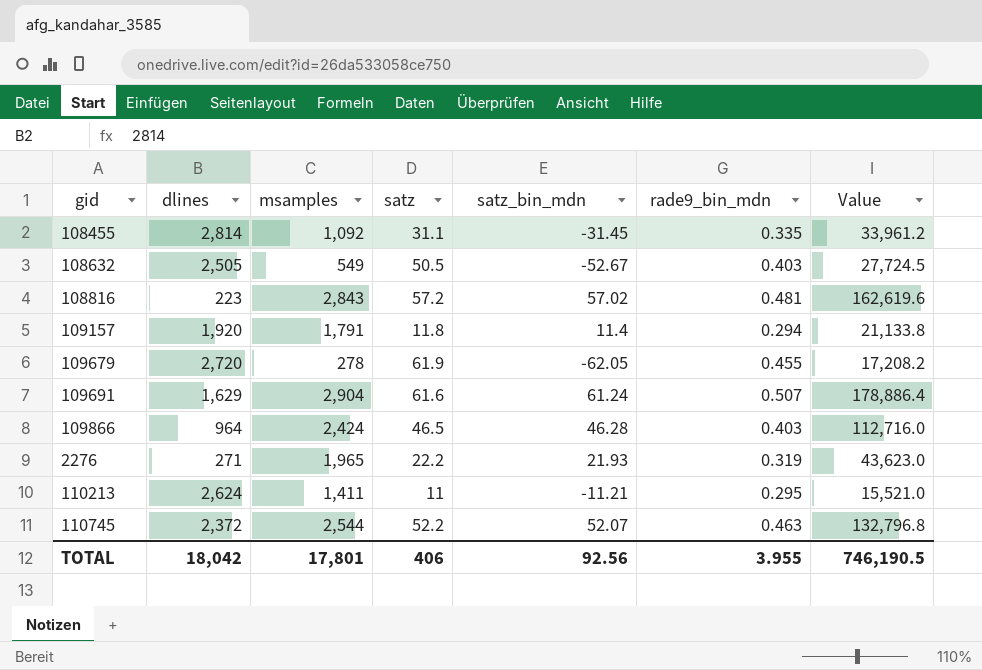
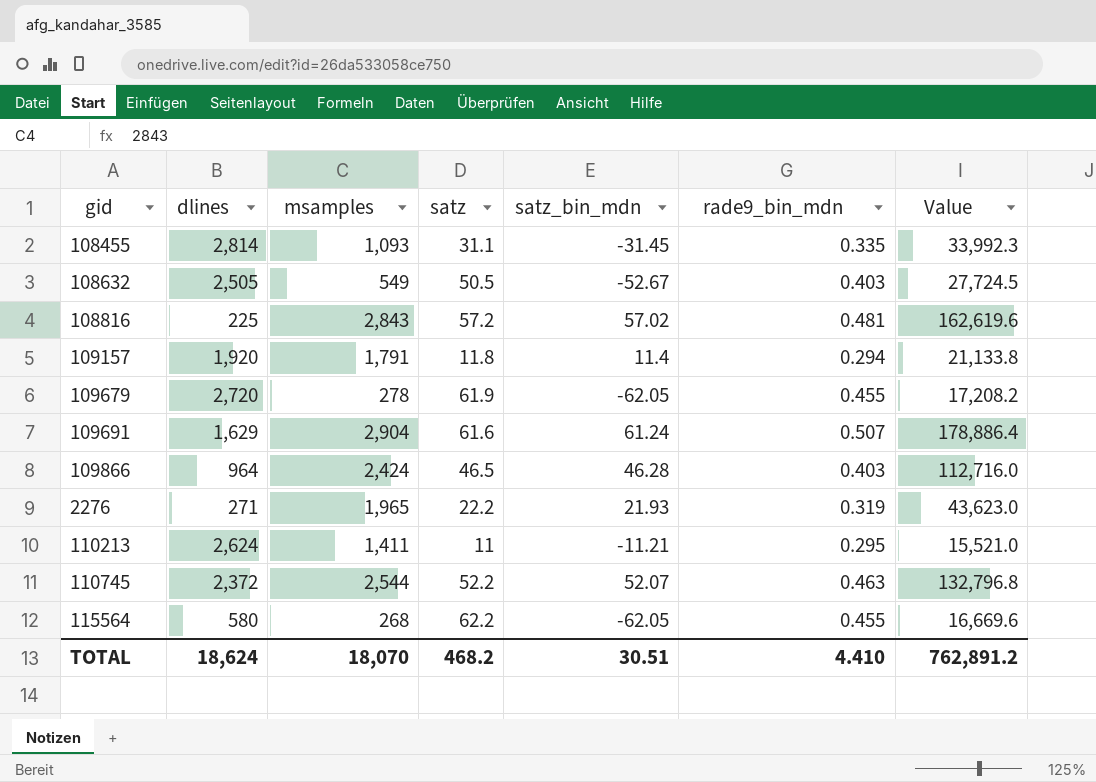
108455 | msamples: 1,092 -> 1,093
108455 | Value: 33,961.2 -> 33,992.3
108816 | dlines: 223 -> 225
row 115564: none -> 580 | 268 | 62.2 | -62.05 | 0.455 | 16,669.6
TOTAL | dlines: 18,042 -> 18,624
TOTAL | msamples: 17,801 -> 18,070
TOTAL | satz: 406 -> 468.2
TOTAL | satz_bin_mdn: 92.56 -> 30.51
TOTAL | rade9_bin_mdn: 3.955 -> 4.410
TOTAL | Value: 746,190.5 -> 762,891.2

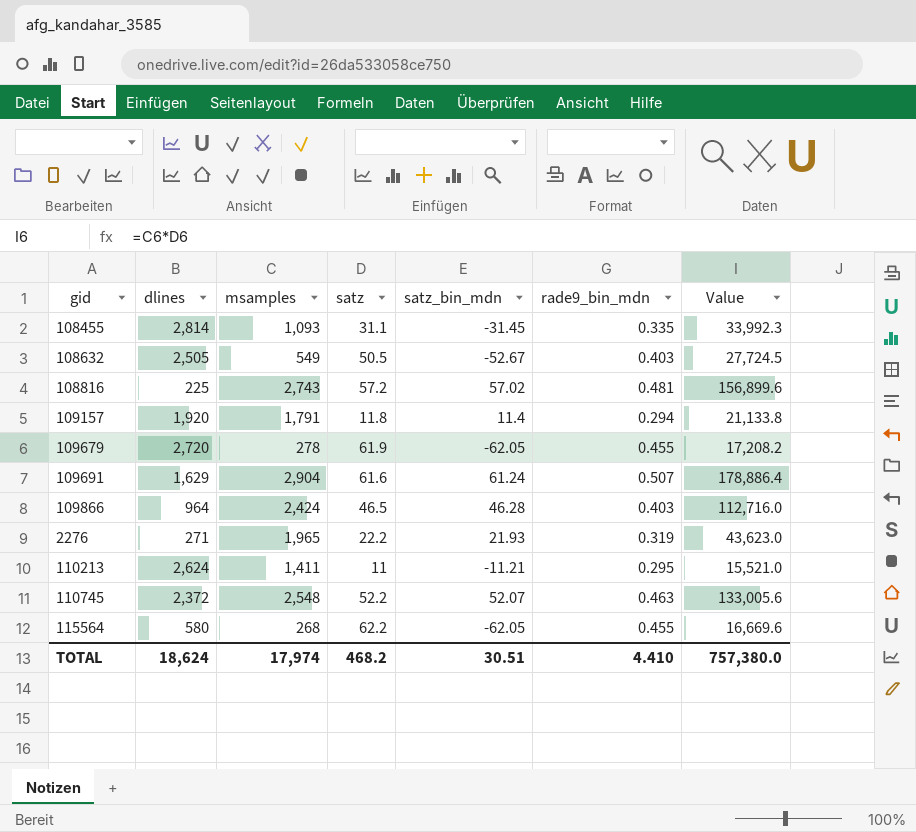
108816 | msamples: 2,843 -> 2,743
108816 | Value: 162,619.6 -> 156,899.6
110745 | msamples: 2,544 -> 2,548
110745 | Value: 132,796.8 -> 133,005.6
TOTAL | msamples: 18,070 -> 17,974
TOTAL | Value: 762,891.2 -> 757,380.0

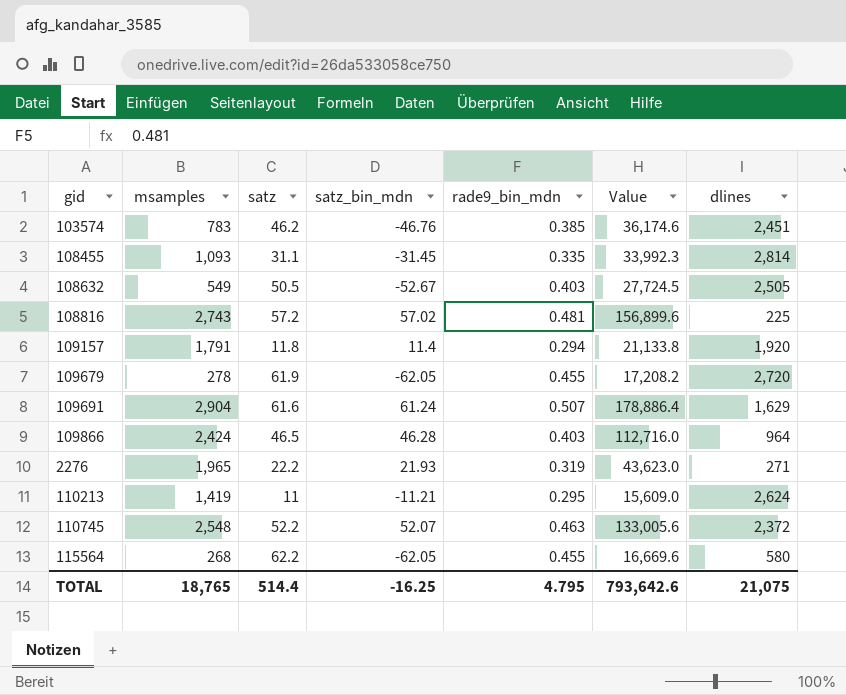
column dlines | position: 2 -> 7
row 103574: none -> 783 | 46.2 | -46.76 | 0.385 | 36,174.6 | 2,451
110213 | msamples: 1,411 -> 1,419
110213 | Value: 15,521.0 -> 15,609.0
TOTAL | msamples: 17,974 -> 18,765
TOTAL | satz: 468.2 -> 514.4
TOTAL | satz_bin_mdn: 30.51 -> -16.25
TOTAL | rade9_bin_mdn: 4.410 -> 4.795
TOTAL | Value: 757,380.0 -> 793,642.6
TOTAL | dlines: 18,624 -> 21,075

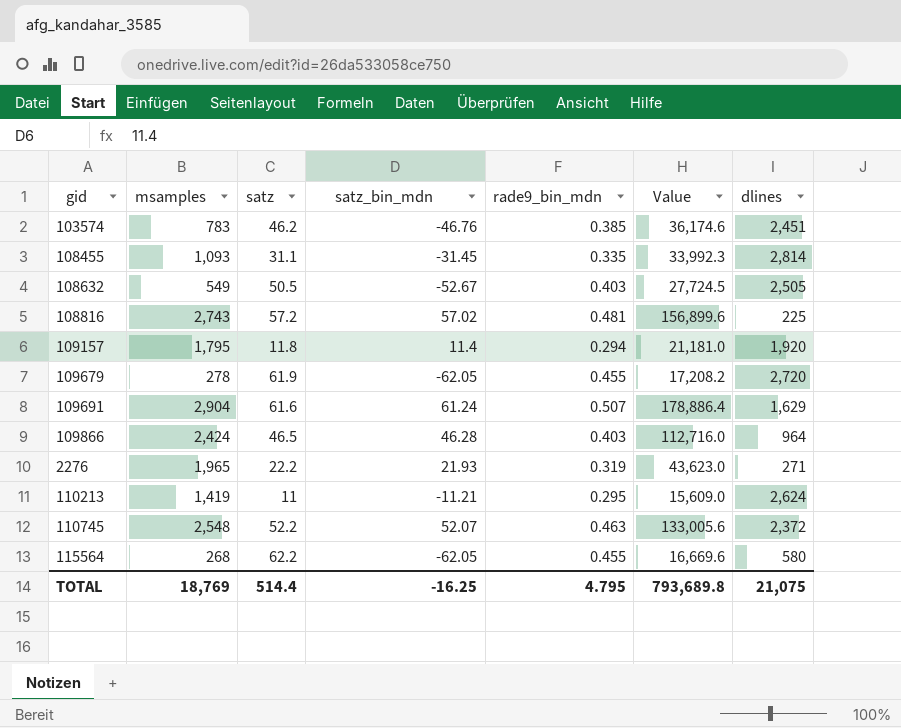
109157 | msamples: 1,791 -> 1,795
109157 | Value: 21,133.8 -> 21,181.0
TOTAL | msamples: 18,765 -> 18,769
TOTAL | Value: 793,642.6 -> 793,689.8

